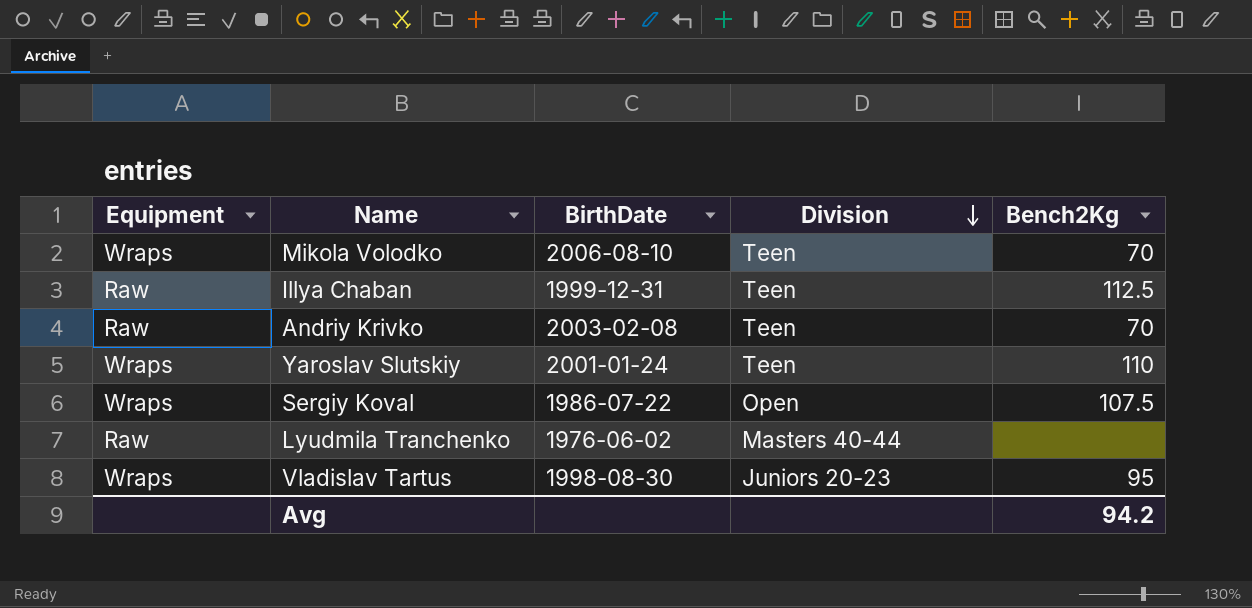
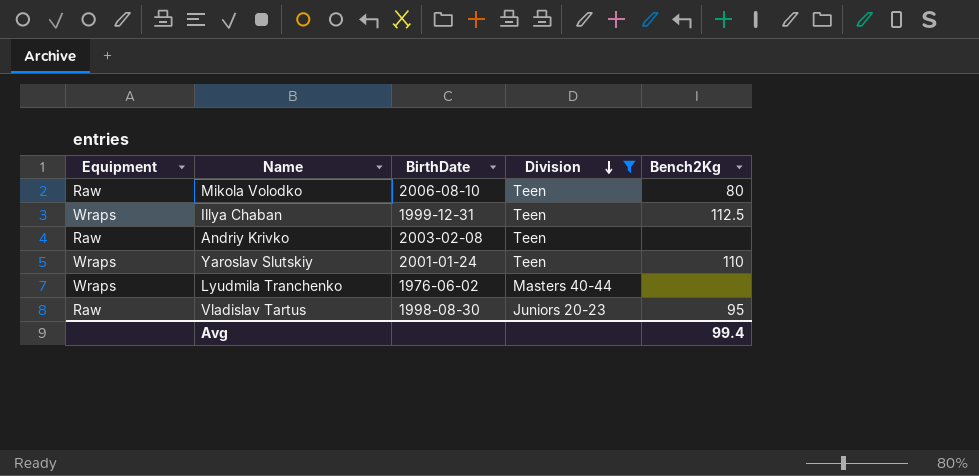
filter: none -> Division != Open
Mikola Volodko | Equipment: Wraps -> Raw
Mikola Volodko | Bench2Kg: 70 -> 80
Illya Chaban | Equipment: Raw -> Wraps
Andriy Krivko | Bench2Kg: 70 -> none
Lyudmila Tranchenko | Equipment: Raw -> Wraps
Vladislav Tartus | Equipment: Wraps -> Raw
Avg | Bench2Kg: 94.2 -> 99.4

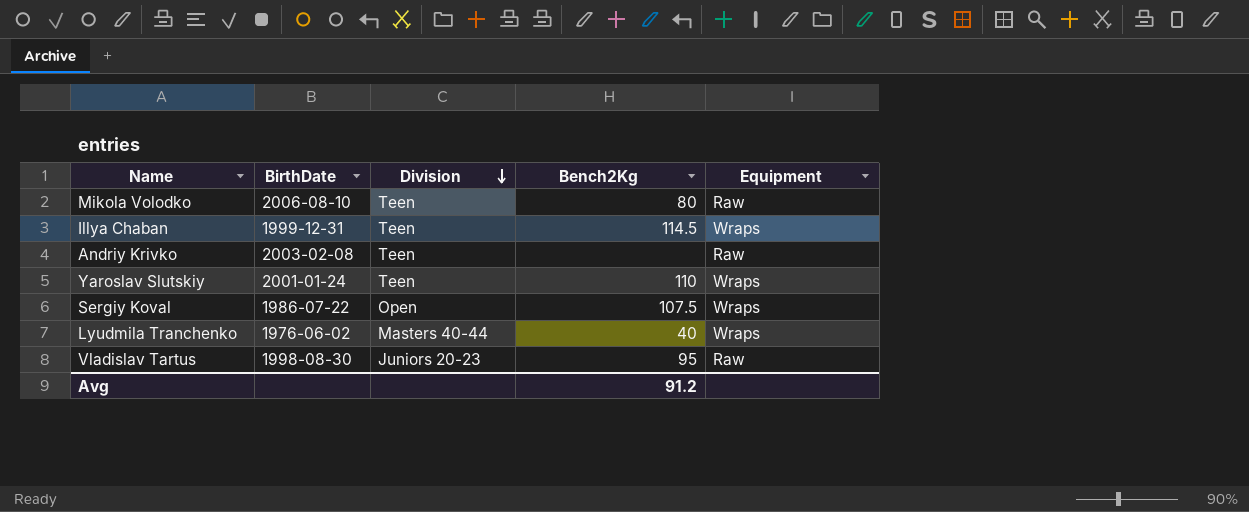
filter: Division != Open -> none
column Equipment | position: 1 -> 5
Illya Chaban | Bench2Kg: 112.5 -> 114.5
Lyudmila Tranchenko | Bench2Kg: none -> 40
Avg | Bench2Kg: 99.4 -> 91.2

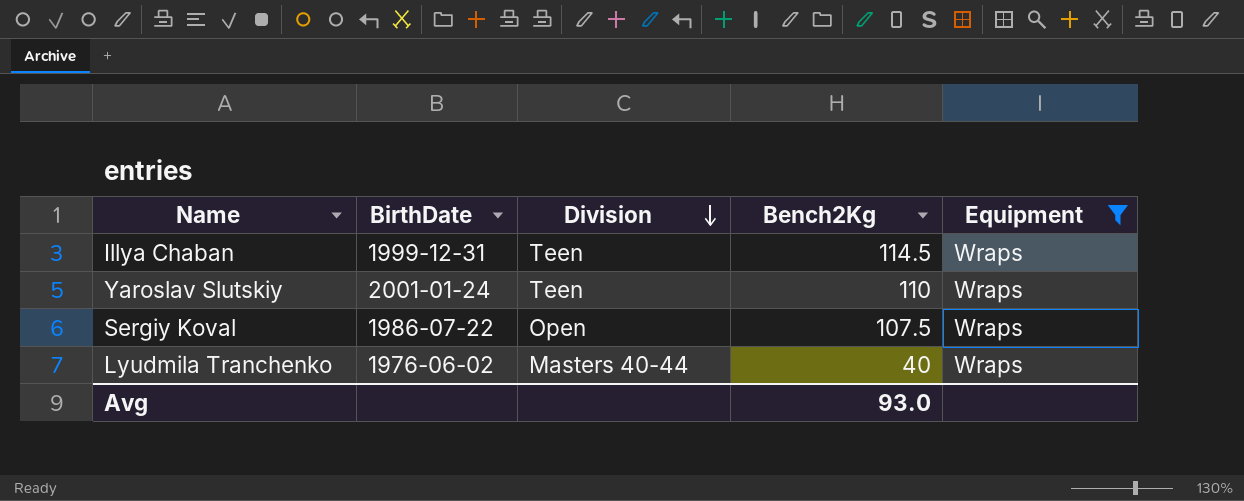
filter: none -> Equipment = Wraps
Avg | Bench2Kg: 91.2 -> 93.0

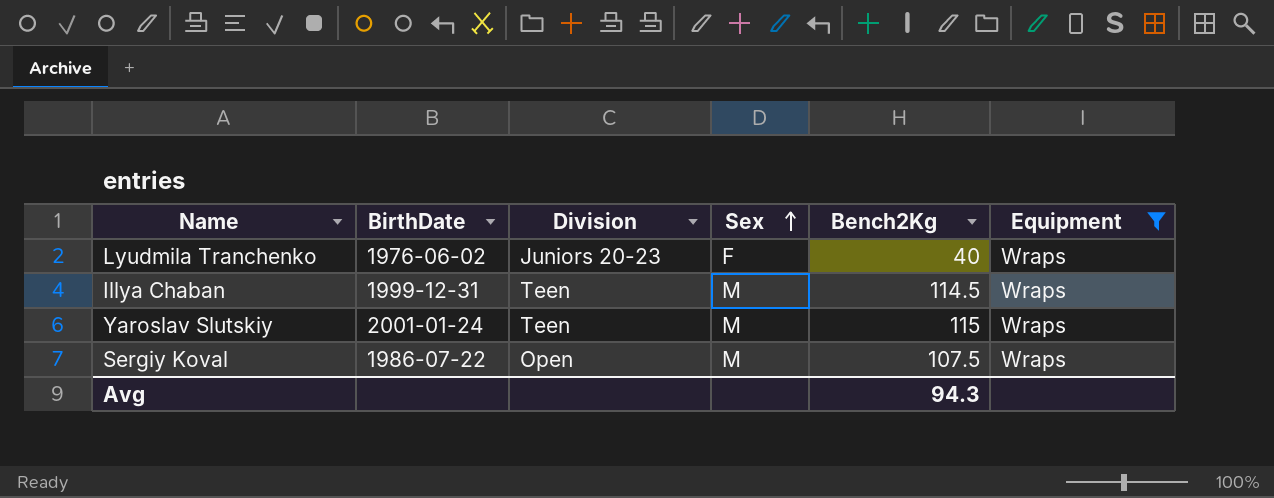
row order: Division descending -> Sex ascending
column Sex | position: none -> 4
Lyudmila Tranchenko | Division: Masters 40-44 -> Juniors 20-23
Yaroslav Slutskiy | Bench2Kg: 110 -> 115
Avg | Bench2Kg: 93.0 -> 94.3

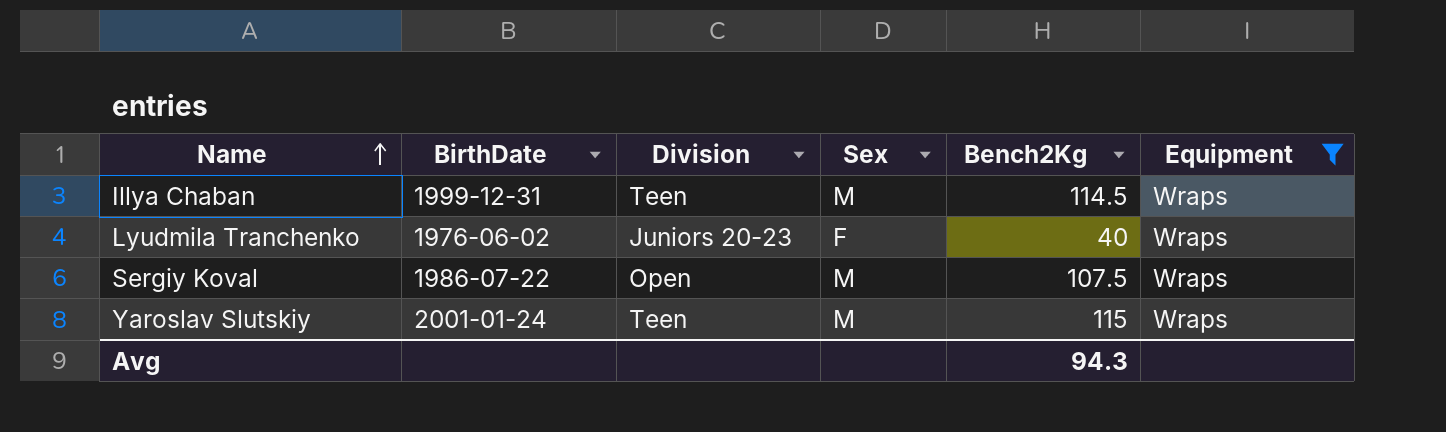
row order: Sex ascending -> Name ascending

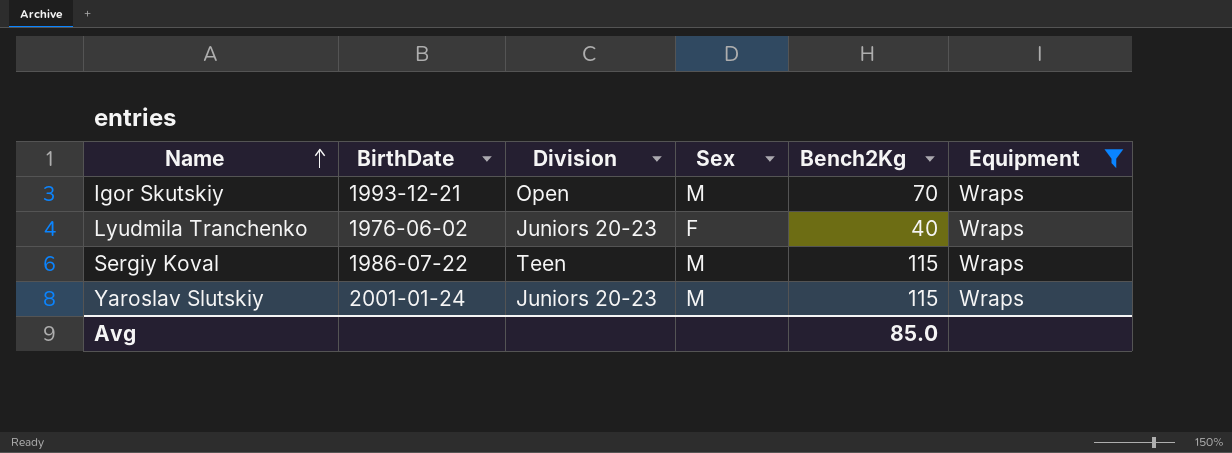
row Illya Chaban: 1999-12-31 | Teen | M | 114.5 | Wraps -> none
row Igor Skutskiy: none -> 1993-12-21 | Open | M | 70 | Wraps
Sergiy Koval | Division: Open -> Teen
Sergiy Koval | Bench2Kg: 107.5 -> 115
Yaroslav Slutskiy | Division: Teen -> Juniors 20-23
Avg | Bench2Kg: 94.3 -> 85.0

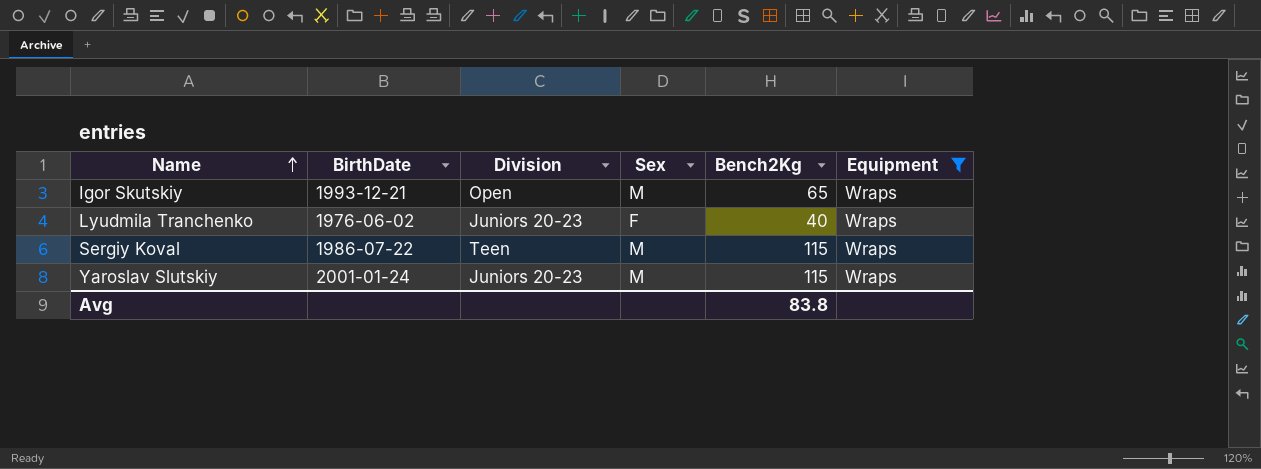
Igor Skutskiy | Bench2Kg: 70 -> 65
Avg | Bench2Kg: 85.0 -> 83.8

